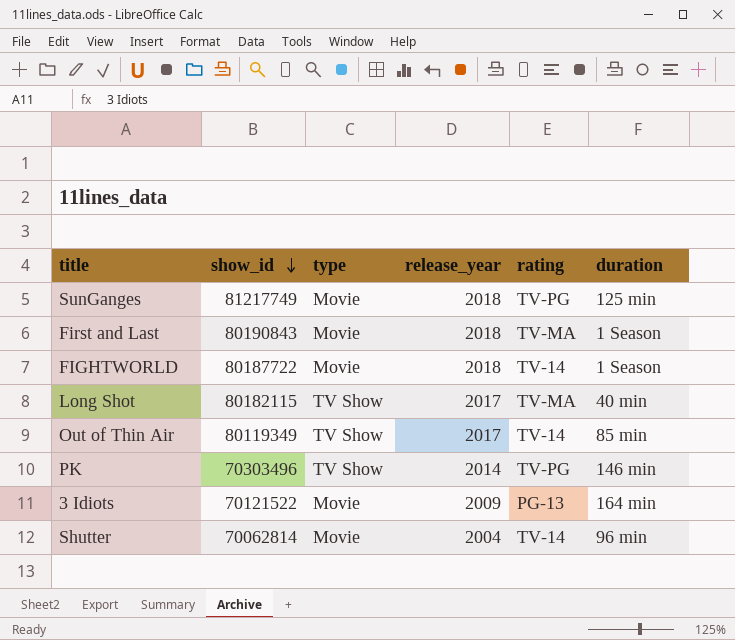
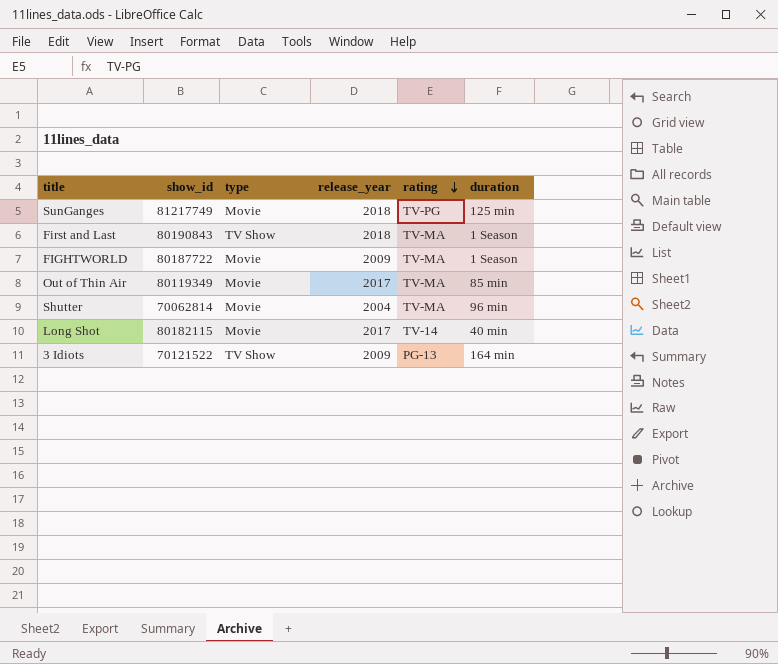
row order: show_id descending -> rating descending
row PK: 70303496 | TV Show | 2014 | TV-PG | 146 min -> none
First and Last | type: Movie -> TV Show
FIGHTWORLD | release_year: 2018 -> 2009
FIGHTWORLD | rating: TV-14 -> TV-MA
Out of Thin Air | type: TV Show -> Movie
Out of Thin Air | rating: TV-14 -> TV-MA
Shutter | rating: TV-14 -> TV-MA
Long Shot | type: TV Show -> Movie
Long Shot | rating: TV-MA -> TV-14
3 Idiots | type: Movie -> TV Show

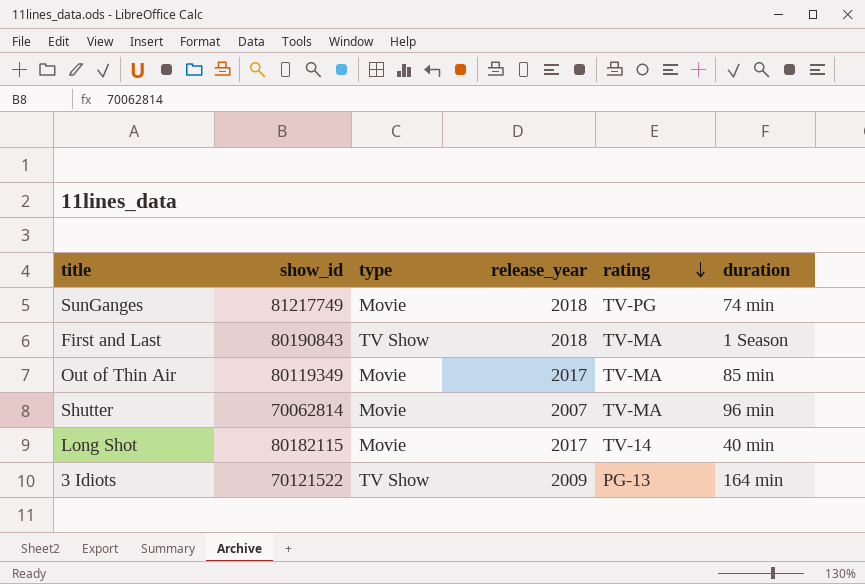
row FIGHTWORLD: 80187722 | Movie | 2009 | TV-MA | 1 Season -> none
SunGanges | duration: 125 min -> 74 min
Shutter | release_year: 2004 -> 2007

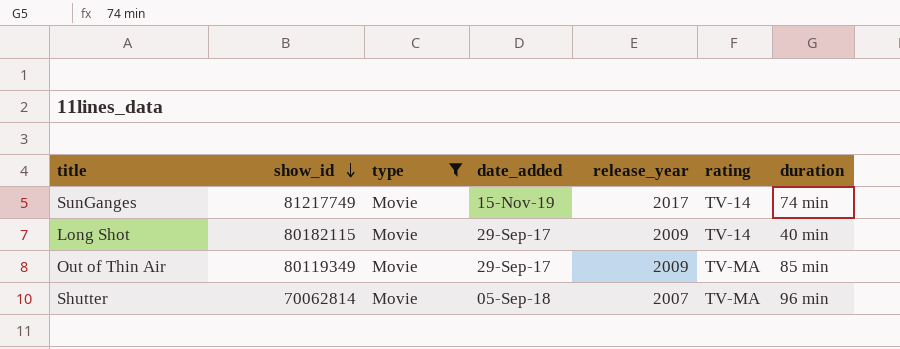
filter: none -> type = Movie
row order: rating descending -> show_id descending
column date_added | position: none -> 4
SunGanges | release_year: 2018 -> 2017
SunGanges | rating: TV-PG -> TV-14
Long Shot | release_year: 2017 -> 2009
Out of Thin Air | release_year: 2017 -> 2009

